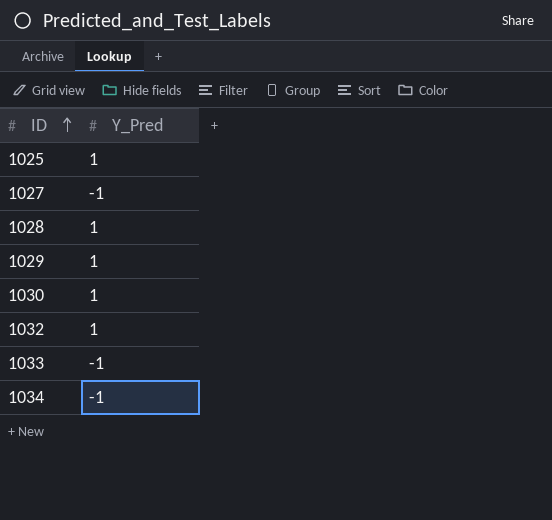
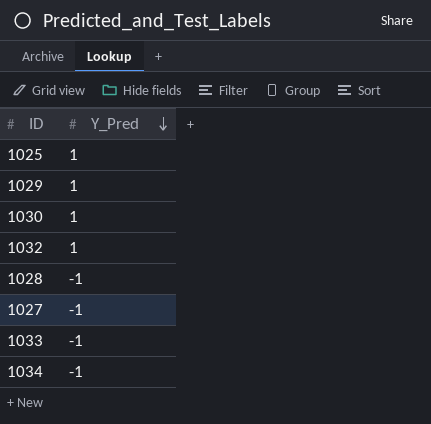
row order: ID ascending -> Y_Pred descending
1028 | Y_Pred: 1 -> -1

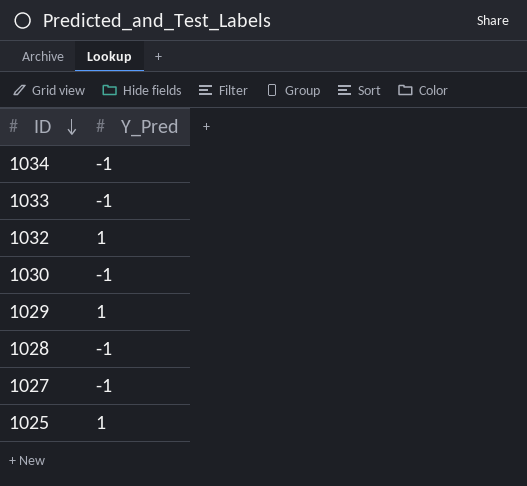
row order: Y_Pred descending -> ID descending
1030 | Y_Pred: 1 -> -1

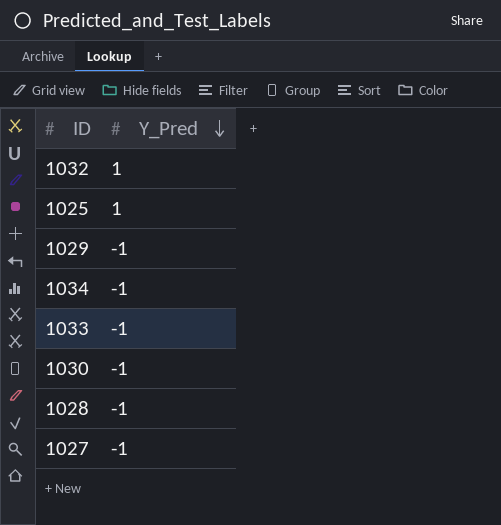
row order: ID descending -> Y_Pred descending
1029 | Y_Pred: 1 -> -1

